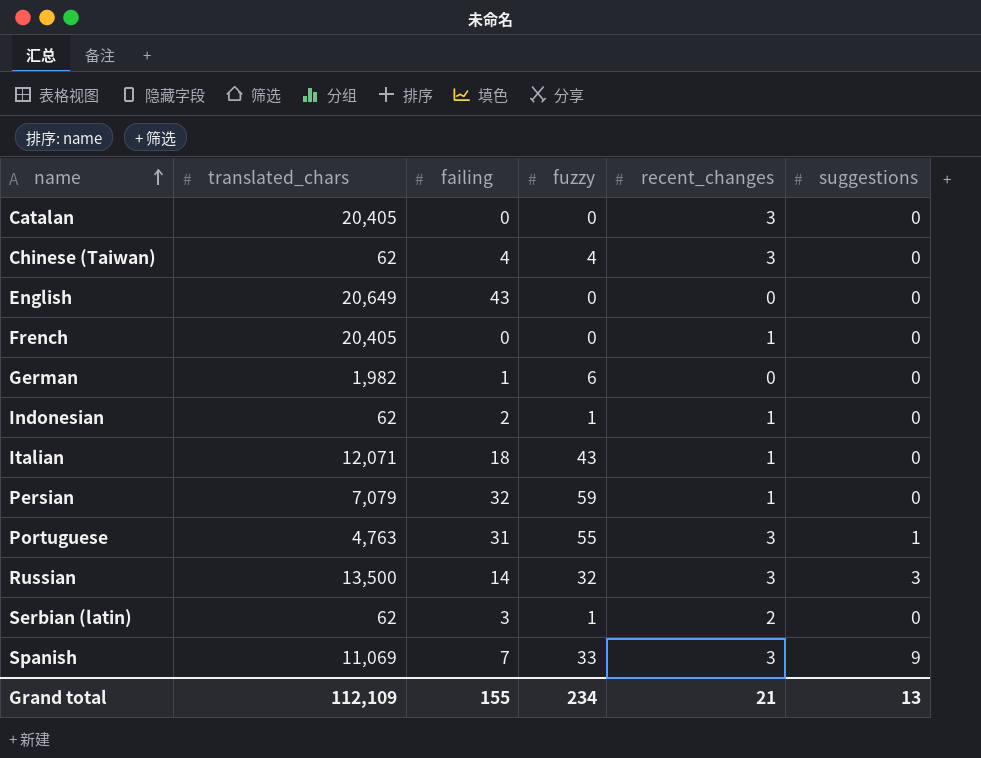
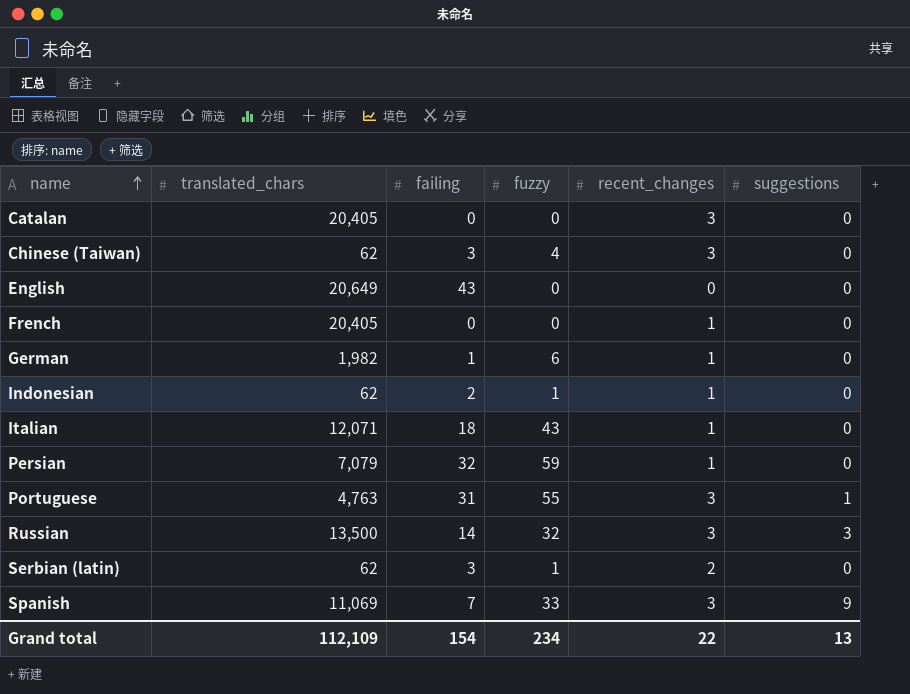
Chinese (Taiwan) | failing: 4 -> 3
German | recent_changes: 0 -> 1
Grand total | failing: 155 -> 154
Grand total | recent_changes: 21 -> 22

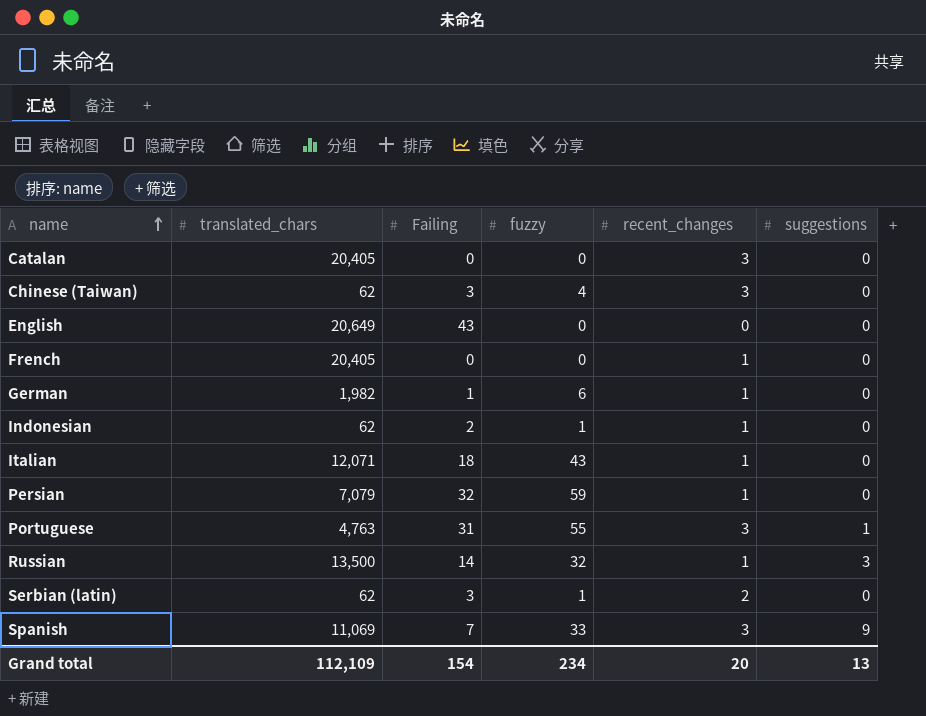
column name: failing -> Failing
Russian | recent_changes: 3 -> 1
Grand total | recent_changes: 22 -> 20

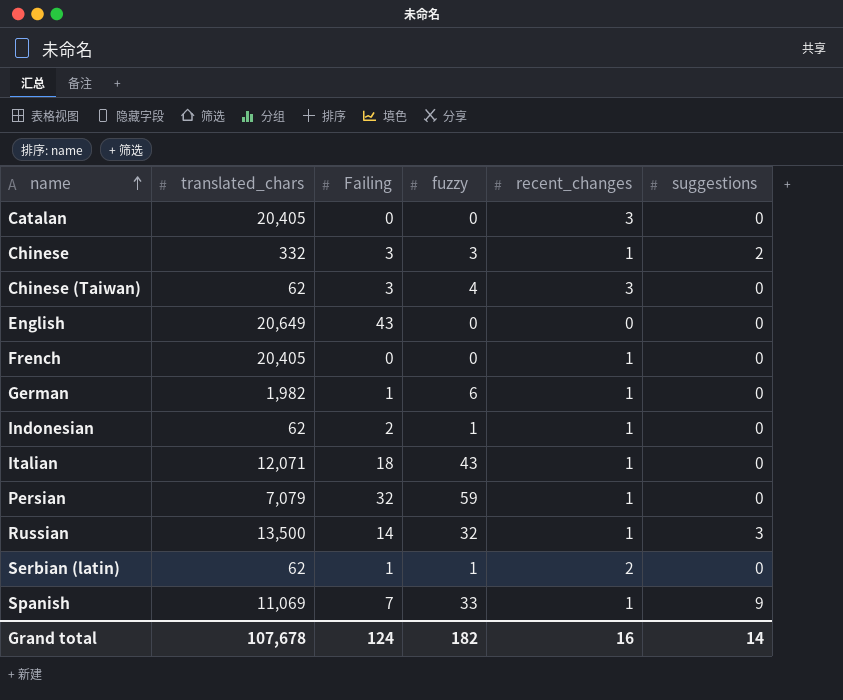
row Portuguese: 4,763 | 31 | 55 | 3 | 1 -> none
row Chinese: none -> 332 | 3 | 3 | 1 | 2
Serbian (latin) | Failing: 3 -> 1
Spanish | recent_changes: 3 -> 1
Grand total | translated_chars: 112,109 -> 107,678
Grand total | Failing: 154 -> 124
Grand total | fuzzy: 234 -> 182
Grand total | recent_changes: 20 -> 16
Grand total | suggestions: 13 -> 14

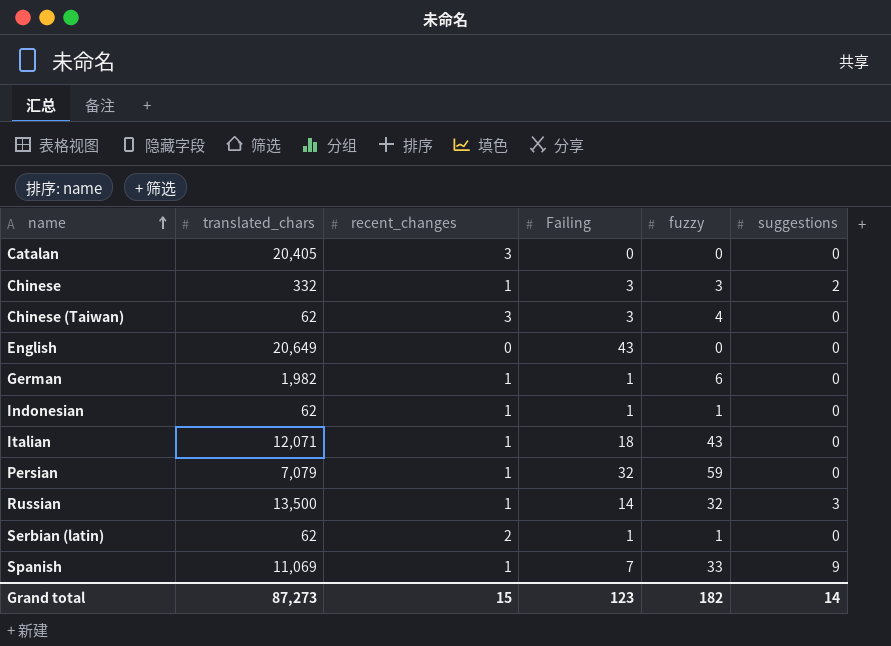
column recent_changes | position: 5 -> 3
row French: 20,405 | 0 | 0 | 1 | 0 -> none
Indonesian | Failing: 2 -> 1
Grand total | translated_chars: 107,678 -> 87,273
Grand total | recent_changes: 16 -> 15
Grand total | Failing: 124 -> 123

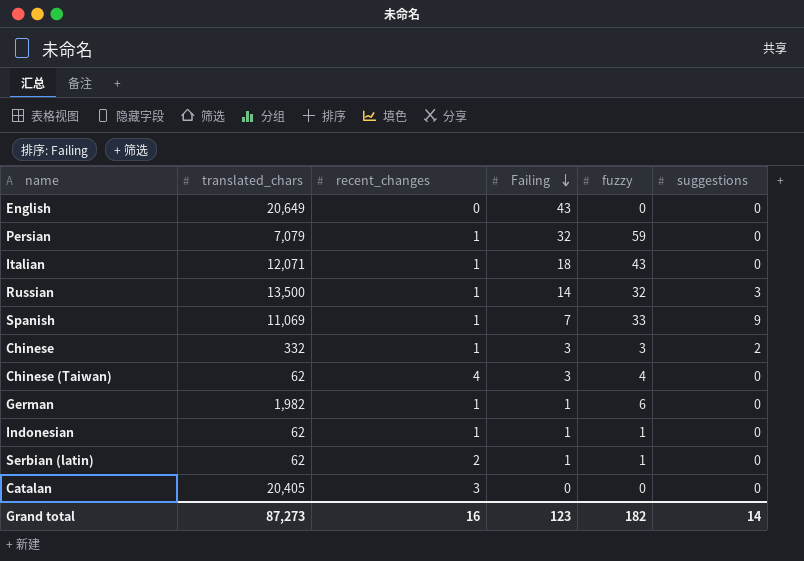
row order: name ascending -> Failing descending
Chinese (Taiwan) | recent_changes: 3 -> 4
Grand total | recent_changes: 15 -> 16

